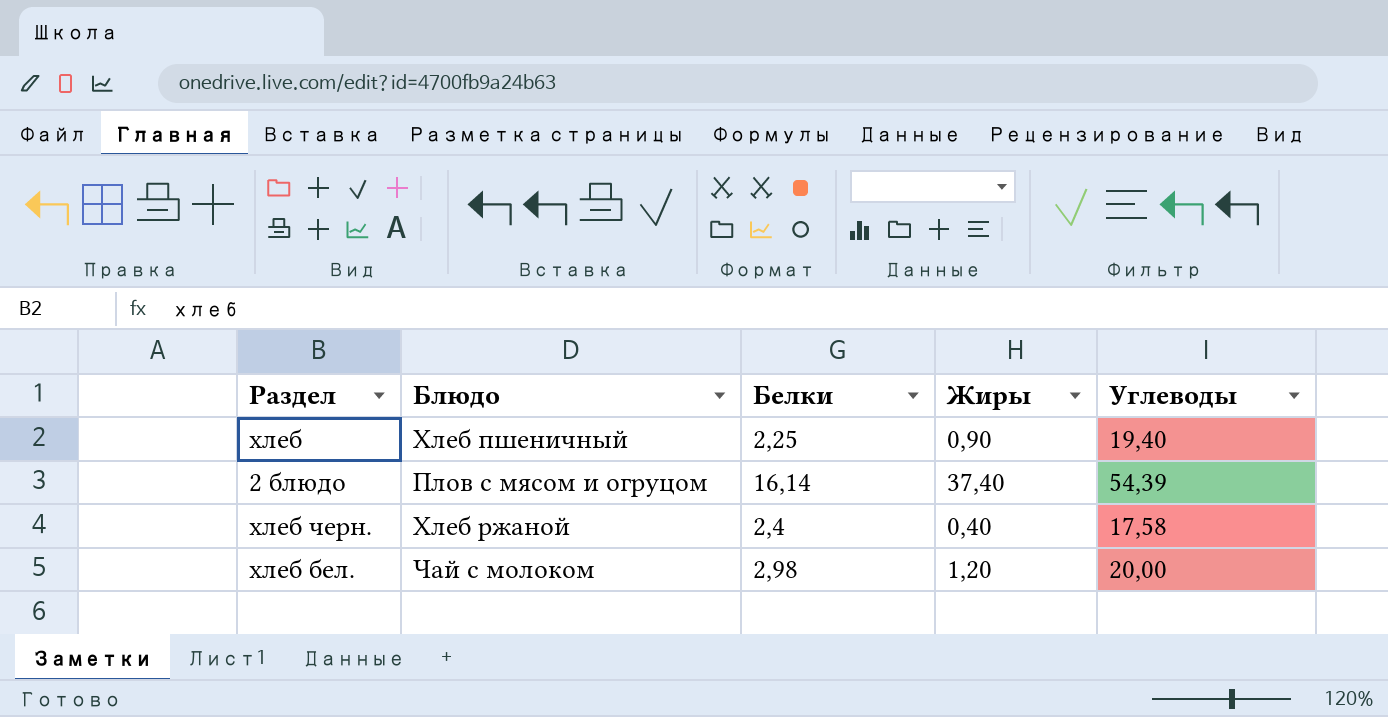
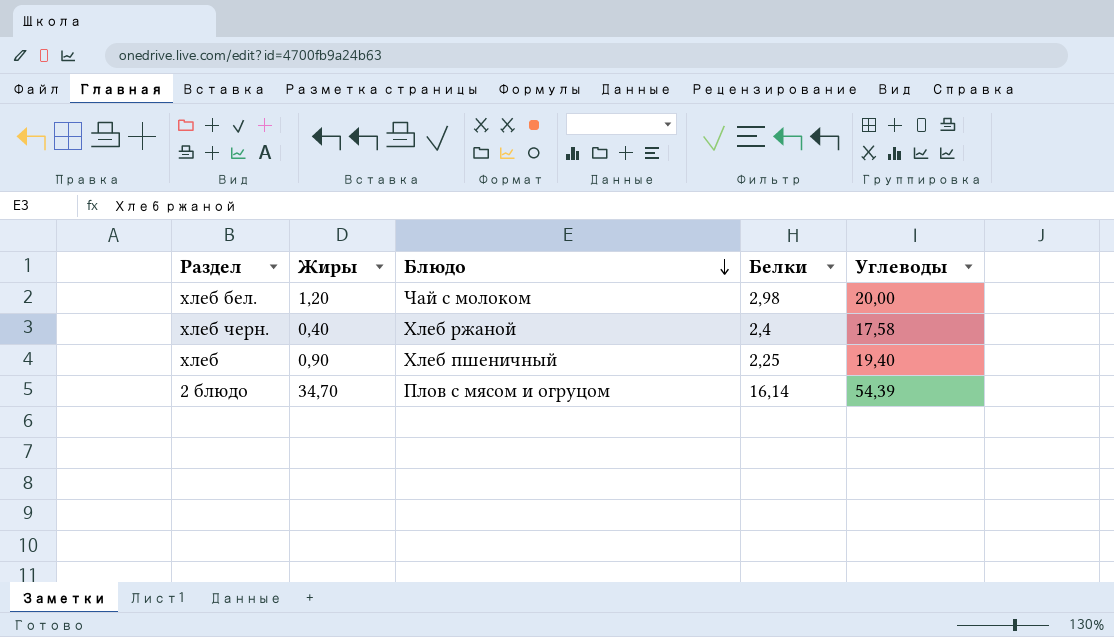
row order: none -> Блюдо descending
column Жиры | position: 4 -> 2
2 блюдо | Жиры: 37,40 -> 34,70

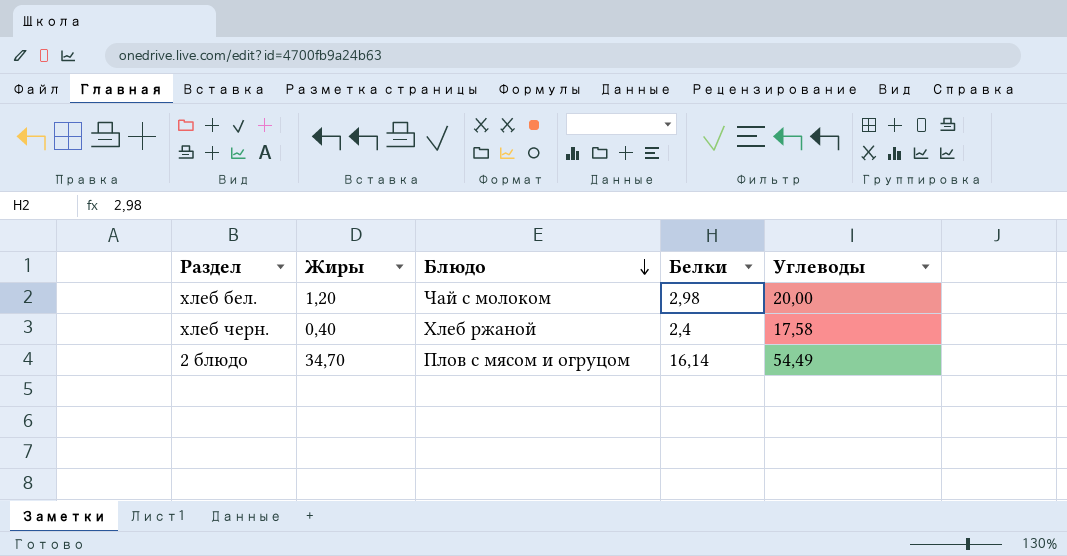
row хлеб: 0,90 | Хлеб пшеничный | 2,25 | 19,40 -> none
2 блюдо | Углеводы: 54,39 -> 54,49

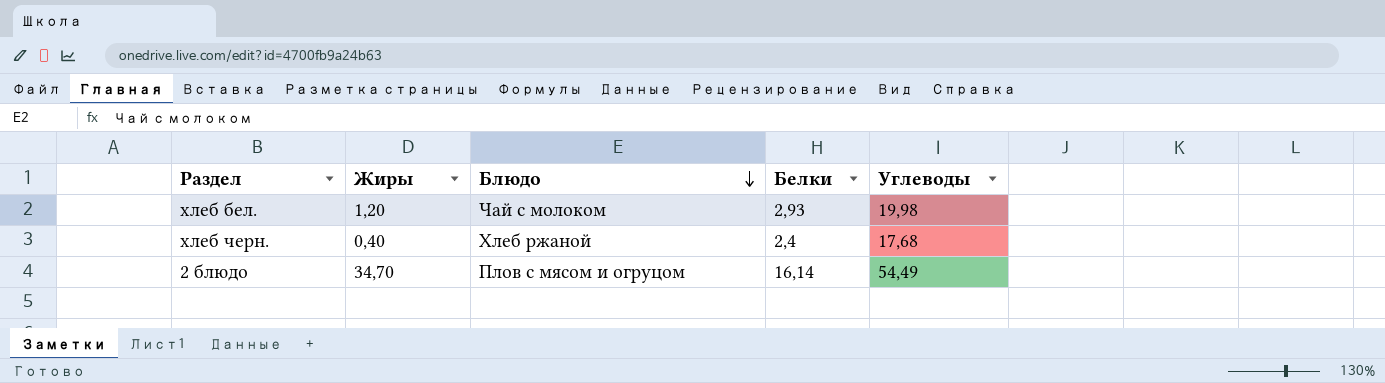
хлеб бел. | Белки: 2,98 -> 2,93
хлеб бел. | Углеводы: 20,00 -> 19,98
хлеб черн. | Углеводы: 17,58 -> 17,68

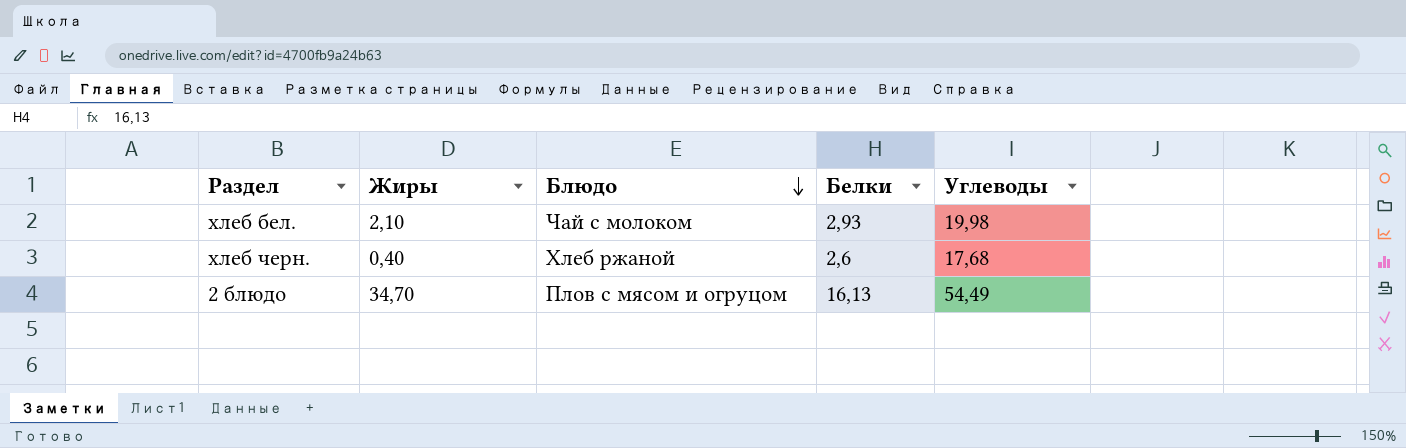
хлеб бел. | Жиры: 1,20 -> 2,10
хлеб черн. | Белки: 2,4 -> 2,6
2 блюдо | Белки: 16,14 -> 16,13

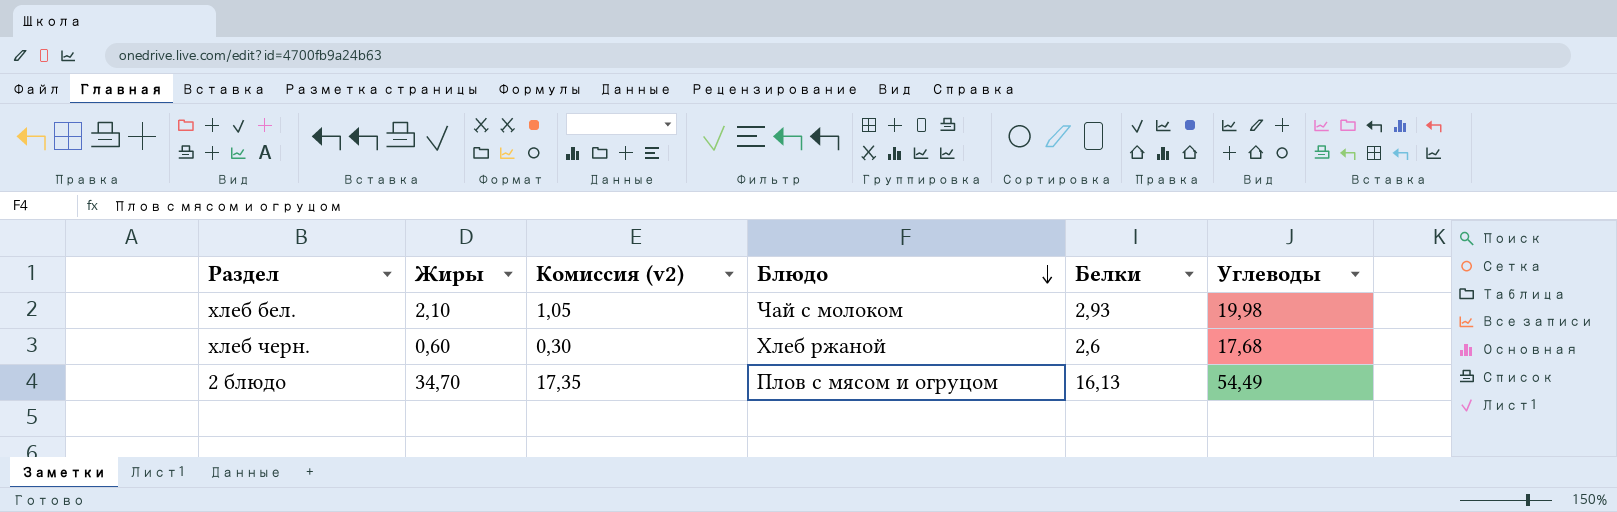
column Комиссия (v2) | formula: none -> [Жиры] * 0,5
хлеб черн. | Жиры: 0,40 -> 0,60

